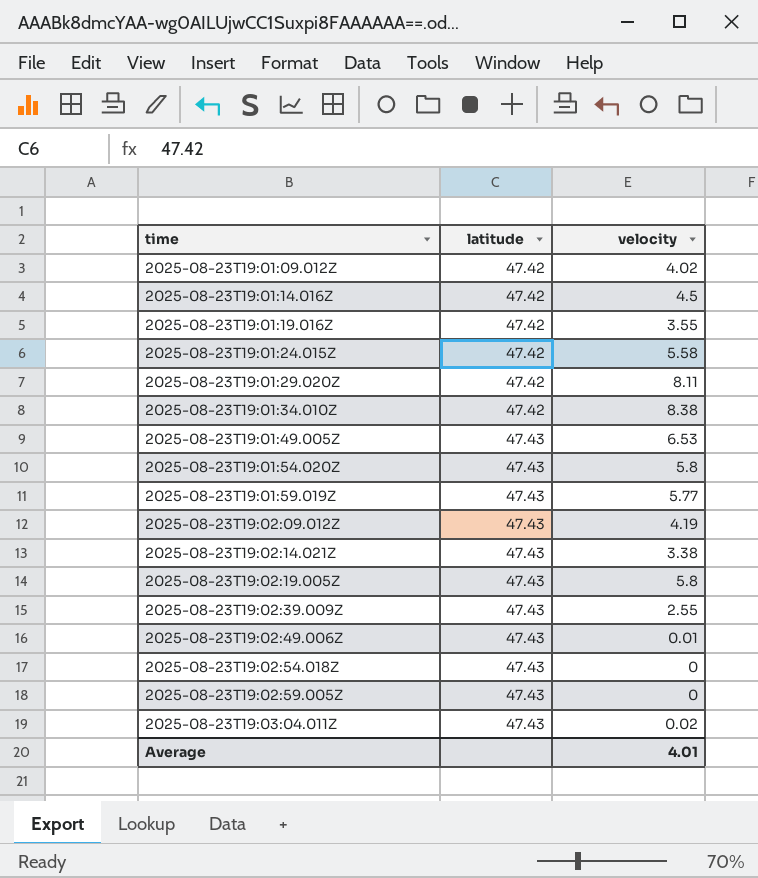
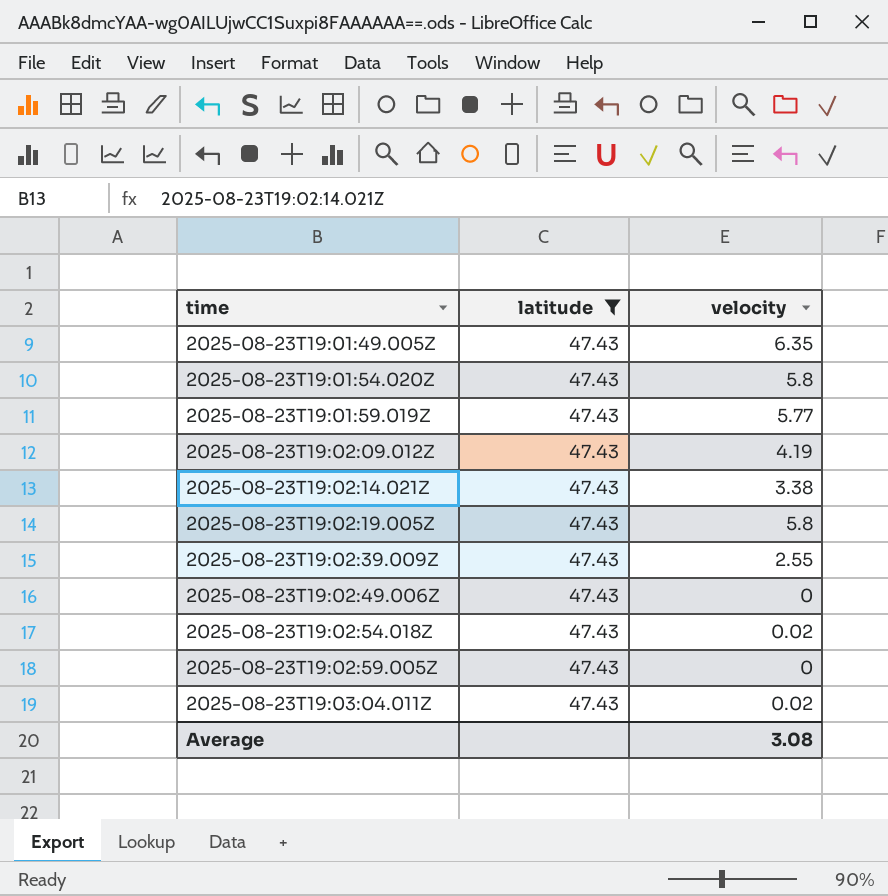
filter: none -> latitude = 47.43
2025-08-23T19:01:49.005Z | velocity: 6.53 -> 6.35
2025-08-23T19:02:49.006Z | velocity: 0.01 -> 0
2025-08-23T19:02:54.018Z | velocity: 0 -> 0.02
Average | velocity: 4.01 -> 3.08

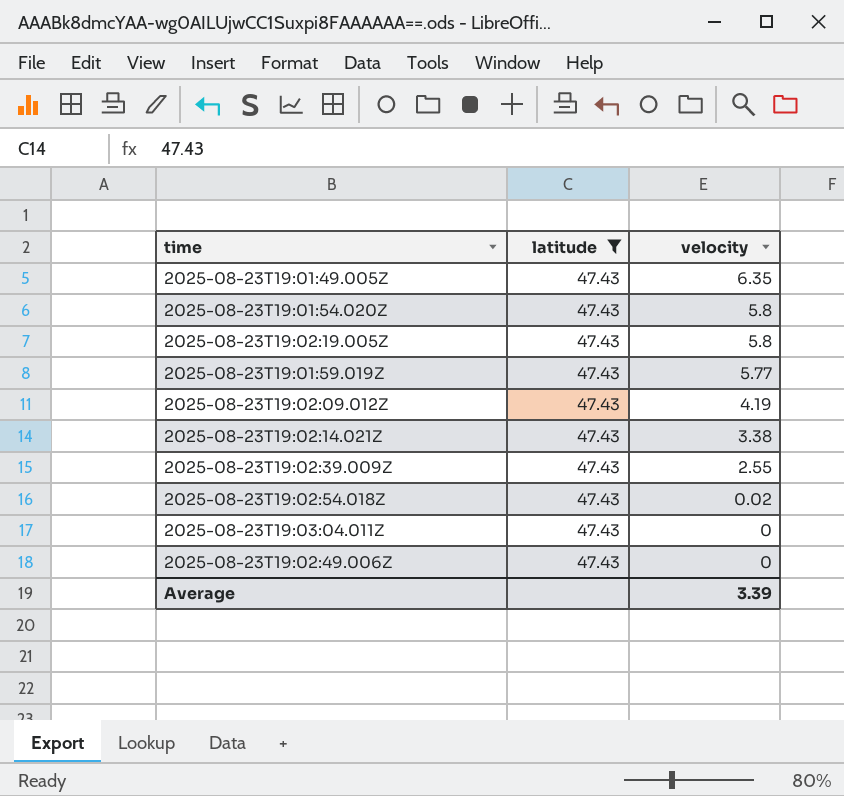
row order: time ascending -> velocity descending
row 2025-08-23T19:02:59.005Z: 47.43 | 0 -> none
2025-08-23T19:03:04.011Z | velocity: 0.02 -> 0
Average | velocity: 3.08 -> 3.39

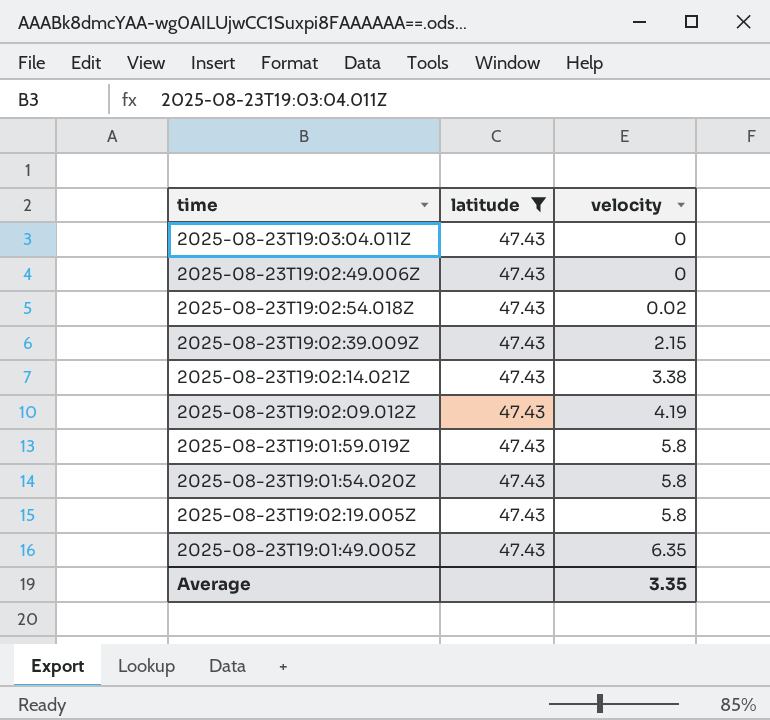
row order: velocity descending -> velocity ascending
2025-08-23T19:02:39.009Z | velocity: 2.55 -> 2.15
2025-08-23T19:01:59.019Z | velocity: 5.77 -> 5.8
Average | velocity: 3.39 -> 3.35

